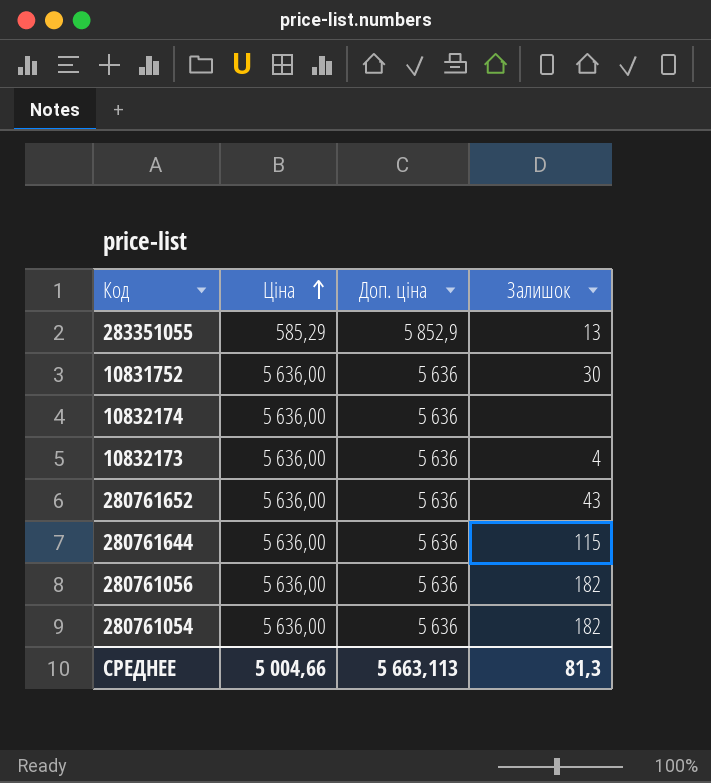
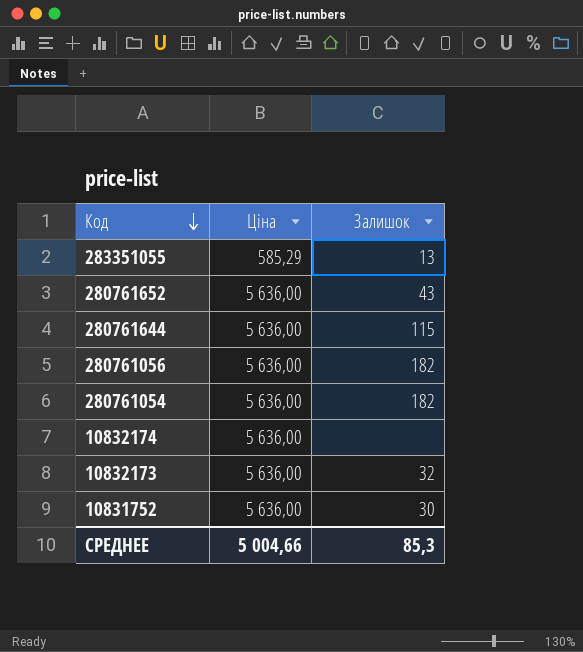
row order: Ціна ascending -> Код descending
column Доп. ціна | position: 3 -> none
10832173 | Залишок: 4 -> 32
СРЕДНЕЕ | Залишок: 81,3 -> 85,3

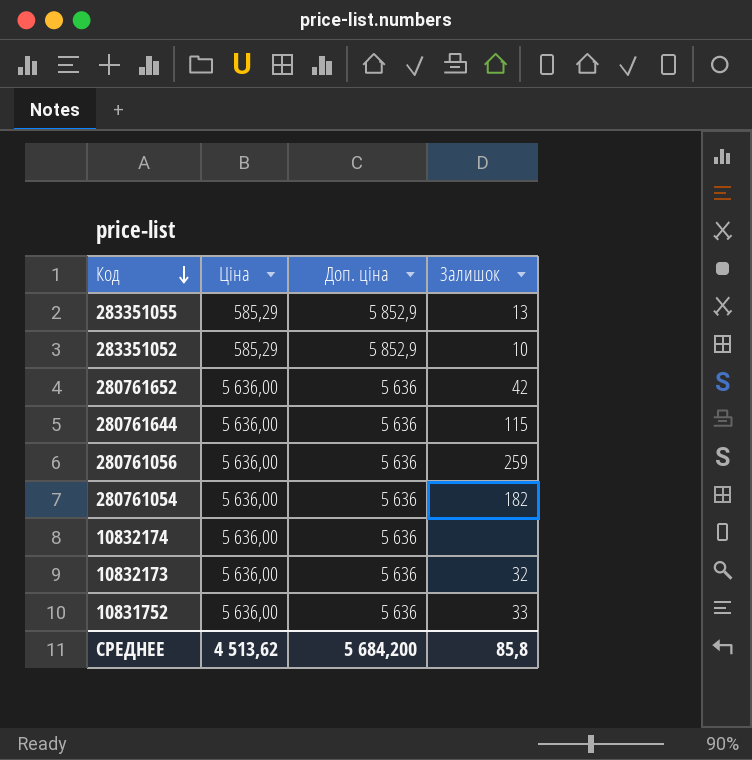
column Доп. ціна | position: none -> 3
row 283351052: none -> 585,29 | 5 852,9 | 10
280761652 | Залишок: 43 -> 42
280761056 | Залишок: 182 -> 259
10831752 | Залишок: 30 -> 33
СРЕДНЕЕ | Ціна: 5 004,66 -> 4 513,62
СРЕДНЕЕ | Залишок: 85,3 -> 85,8

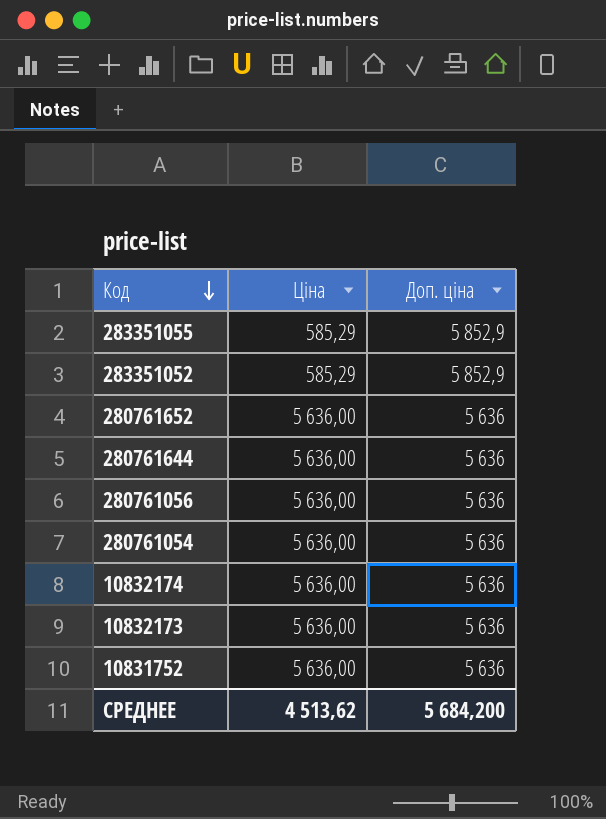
column Залишок | position: 4 -> none

